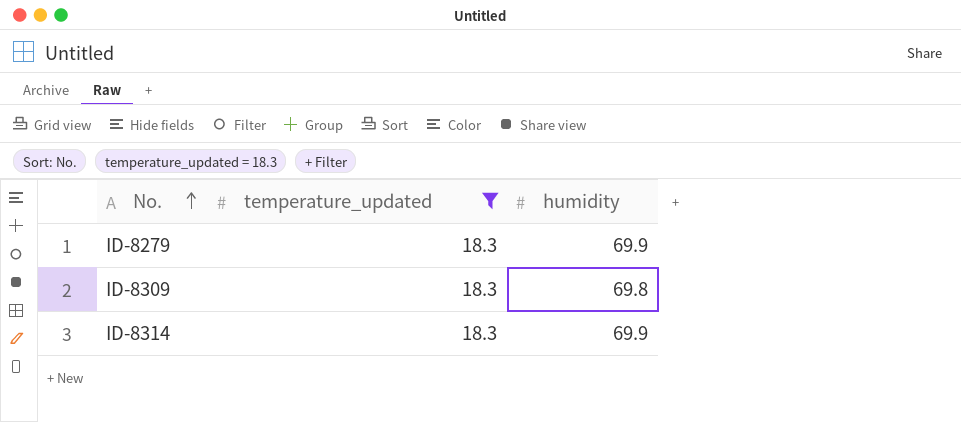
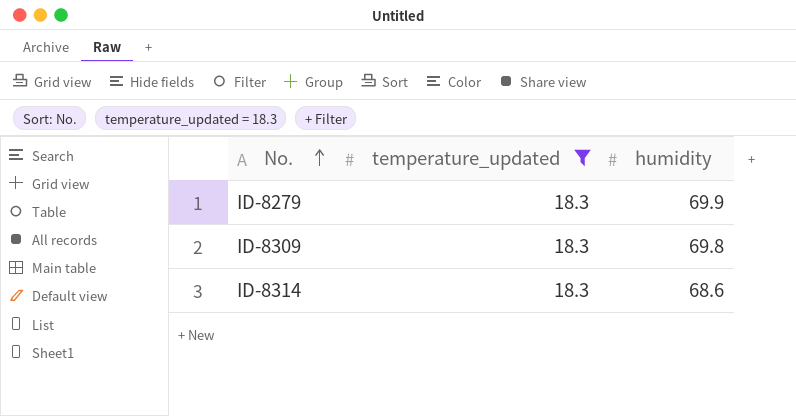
ID-8314 | humidity: 69.9 -> 68.6

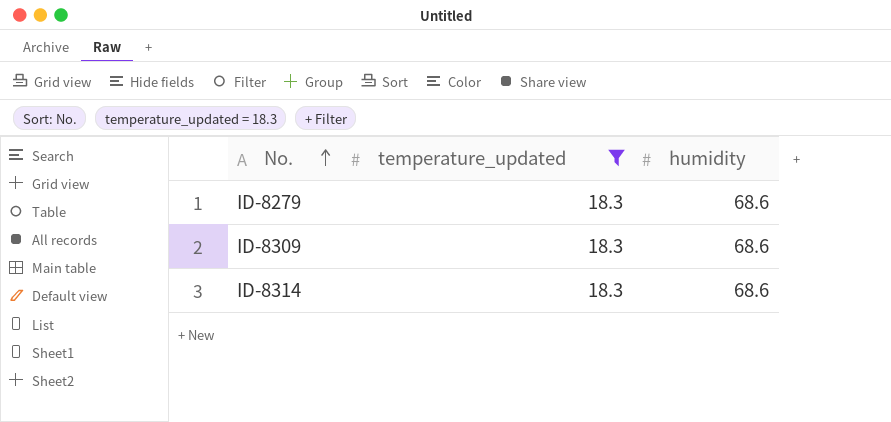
ID-8279 | humidity: 69.9 -> 68.6
ID-8309 | humidity: 69.8 -> 68.6

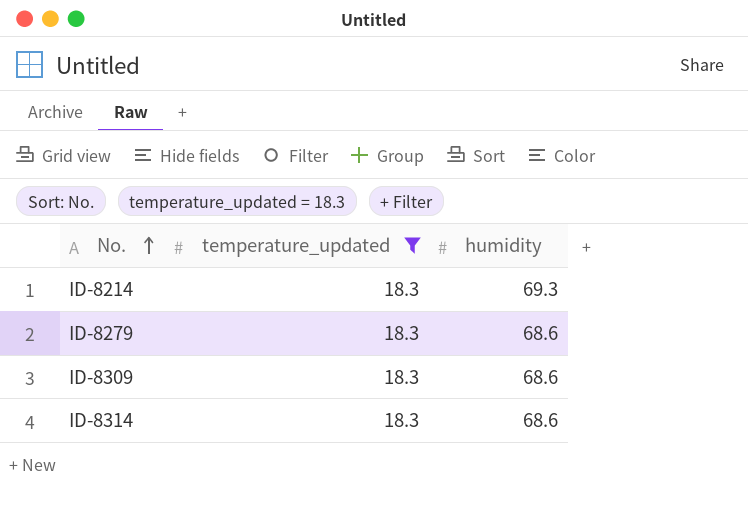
row ID-8214: none -> 18.3 | 69.3

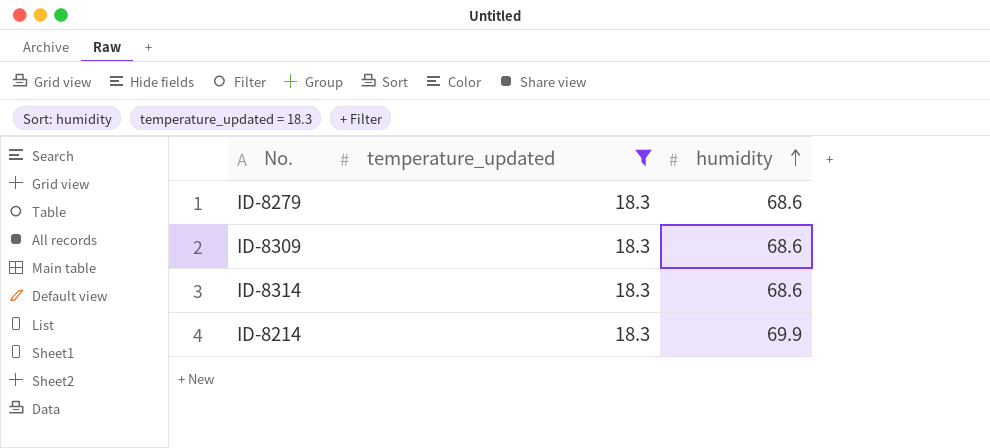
row order: No. ascending -> humidity ascending
ID-8214 | humidity: 69.3 -> 69.9

